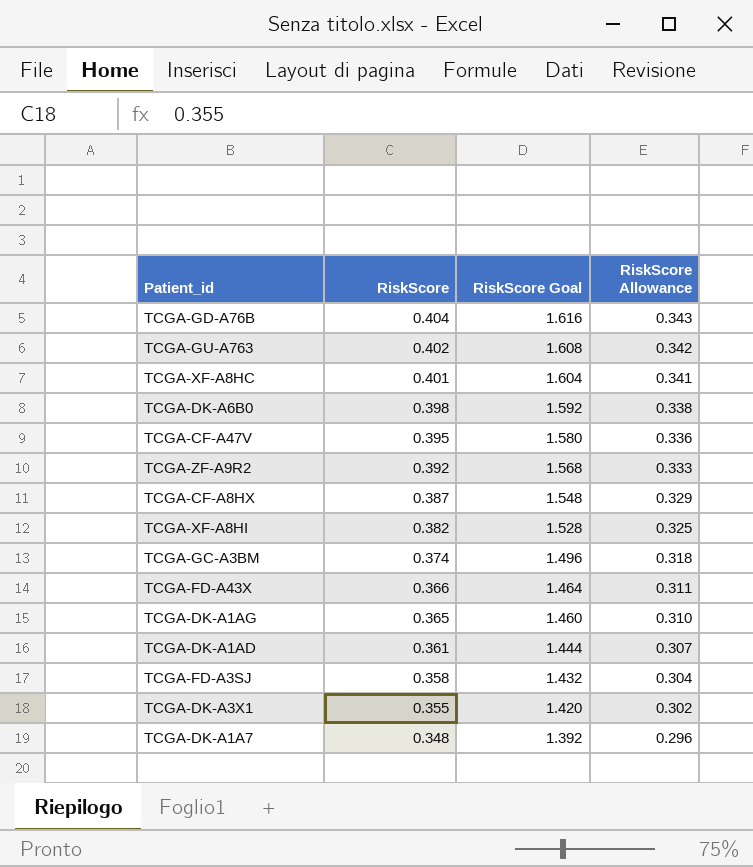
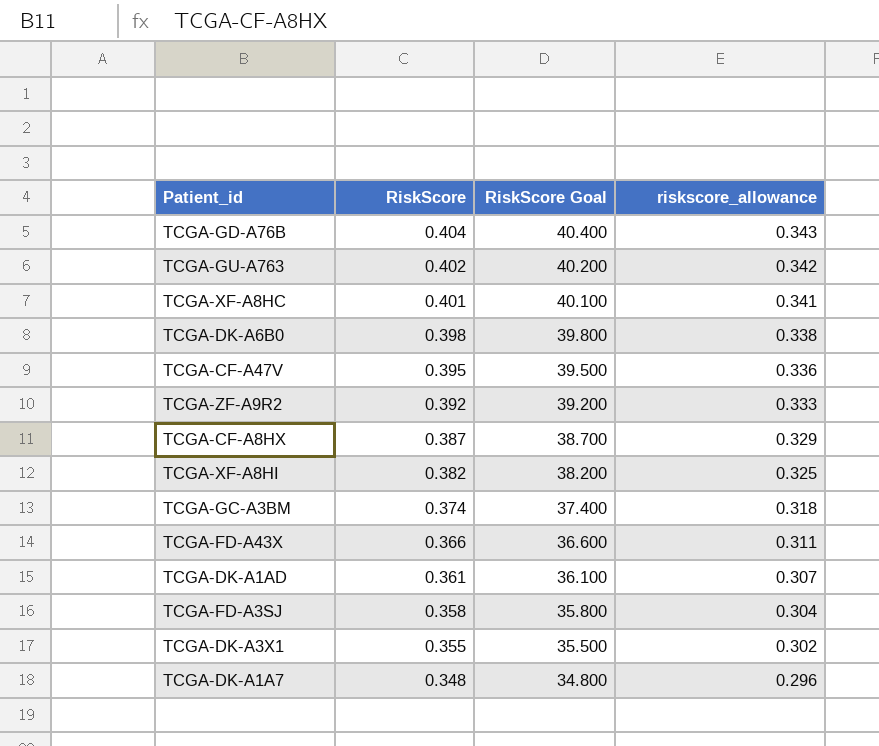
column RiskScore Goal | formula: [RiskScore] * 4 -> [RiskScore] * 100
column name: RiskScore Allowance -> riskscore_allowance
row TCGA-DK-A1AG: 0.365 | 1.460 | 0.310 -> none

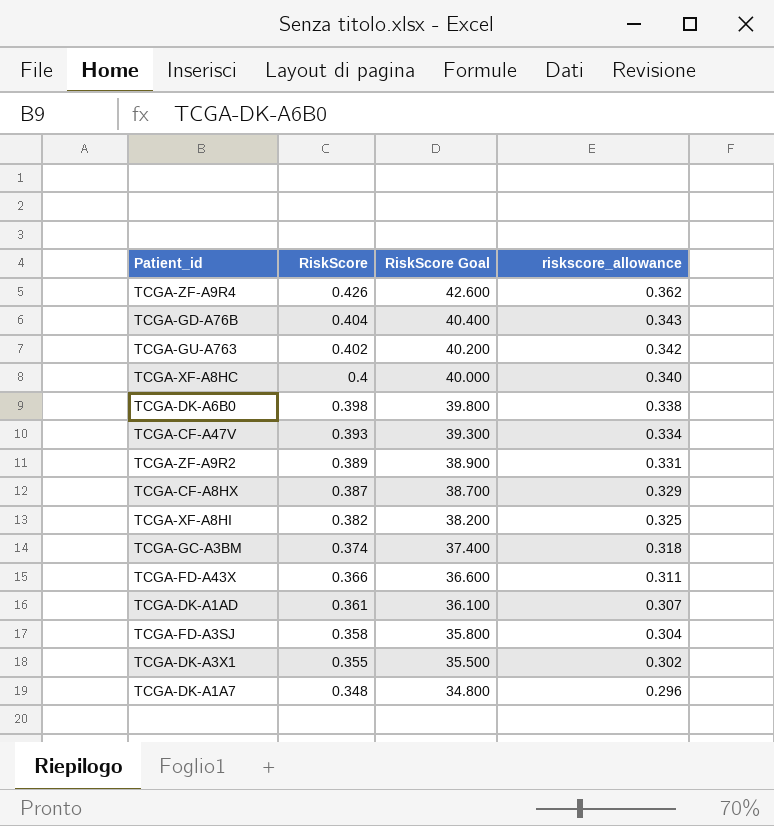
row TCGA-ZF-A9R4: none -> 0.426 | 42.600 | 0.362
TCGA-XF-A8HC | RiskScore: 0.401 -> 0.4
TCGA-XF-A8HC | RiskScore Goal: 40.100 -> 40.000
TCGA-XF-A8HC | riskscore_allowance: 0.341 -> 0.340
TCGA-CF-A47V | RiskScore: 0.395 -> 0.393
TCGA-CF-A47V | RiskScore Goal: 39.500 -> 39.300
TCGA-CF-A47V | riskscore_allowance: 0.336 -> 0.334
TCGA-ZF-A9R2 | RiskScore: 0.392 -> 0.389
TCGA-ZF-A9R2 | RiskScore Goal: 39.200 -> 38.900
TCGA-ZF-A9R2 | riskscore_allowance: 0.333 -> 0.331

